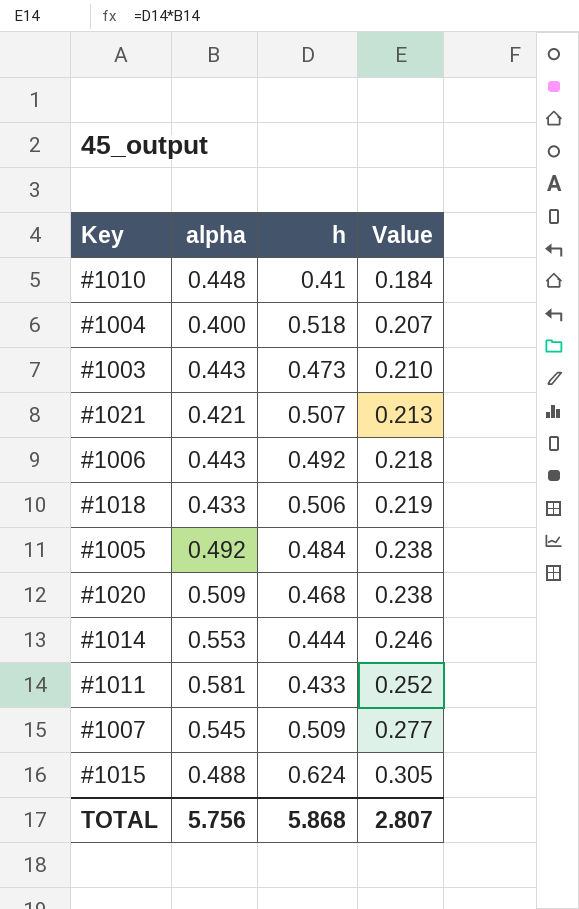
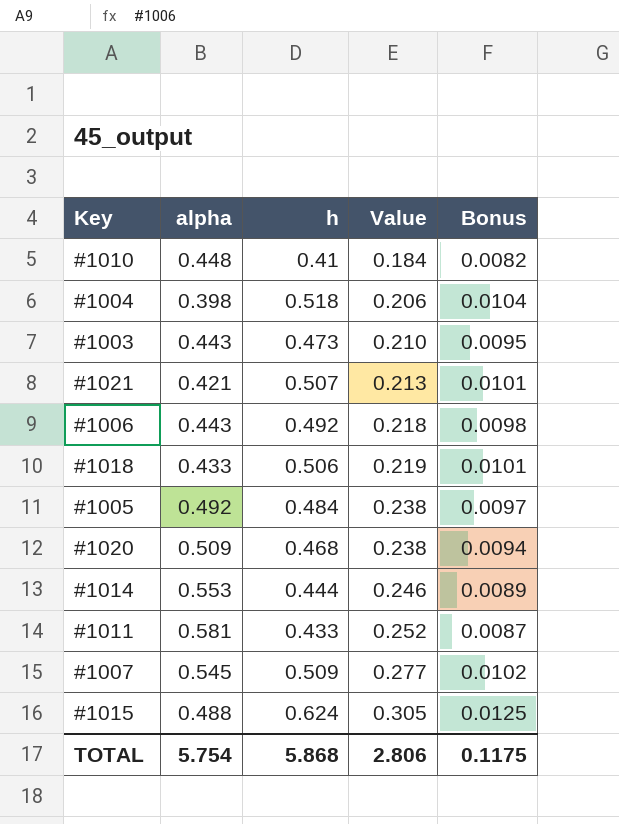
column Bonus | formula: none -> [h] * 0.02
#1004 | alpha: 0.400 -> 0.398
#1004 | Value: 0.207 -> 0.206
TOTAL | alpha: 5.756 -> 5.754
TOTAL | Value: 2.807 -> 2.806

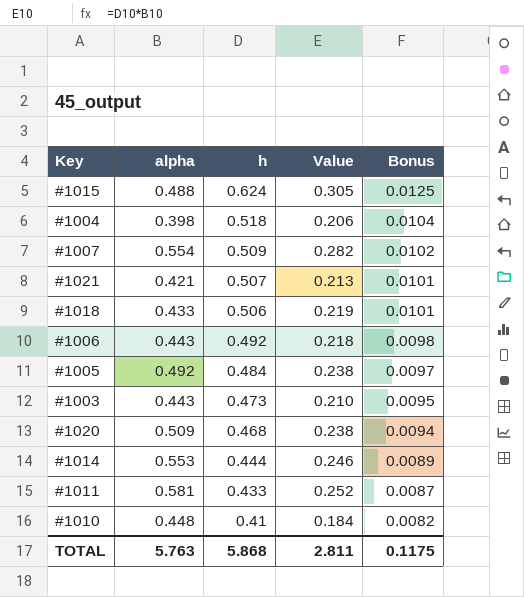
row order: Value ascending -> h descending
#1007 | alpha: 0.545 -> 0.554
#1007 | Value: 0.277 -> 0.282
TOTAL | alpha: 5.754 -> 5.763
TOTAL | Value: 2.806 -> 2.811

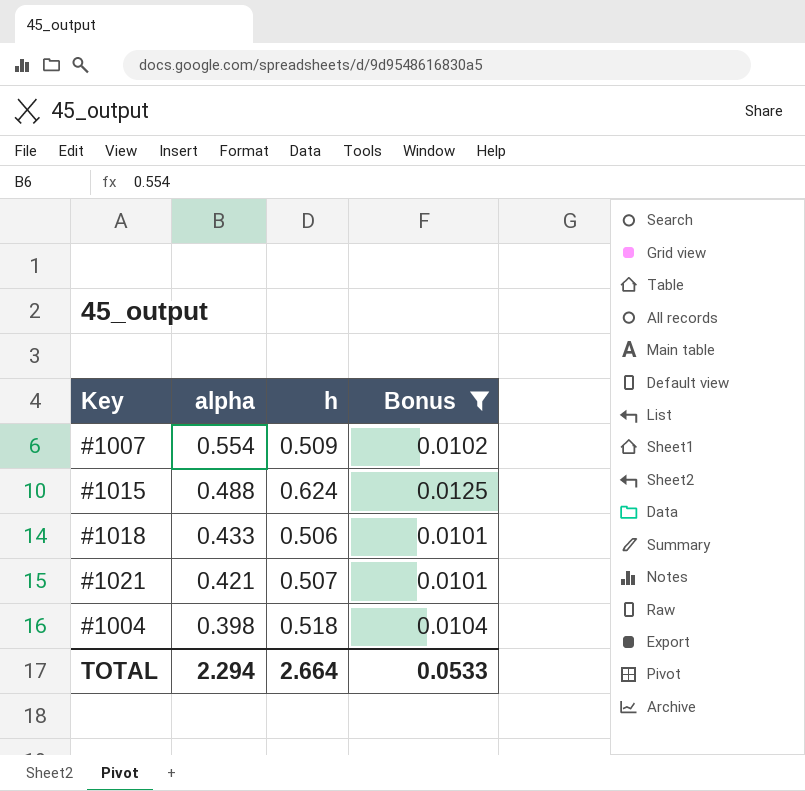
filter: none -> Bonus >= 0.0101
row order: h descending -> alpha descending
column Value | formula: [alpha] * [h] -> none
TOTAL | alpha: 5.763 -> 2.294
TOTAL | h: 5.868 -> 2.664
TOTAL | Bonus: 0.1175 -> 0.0533

